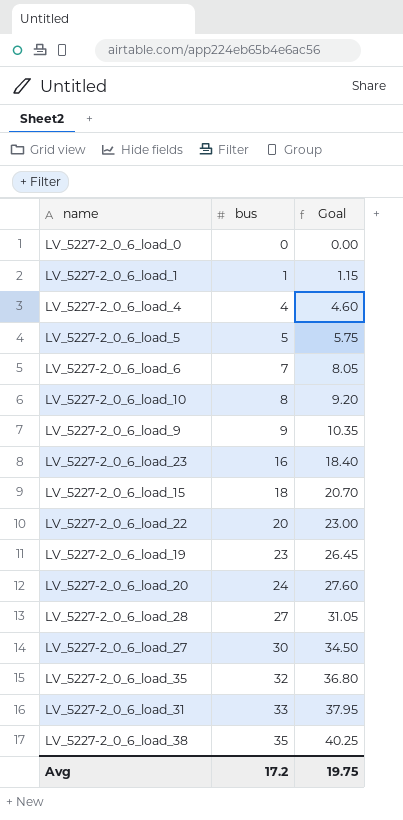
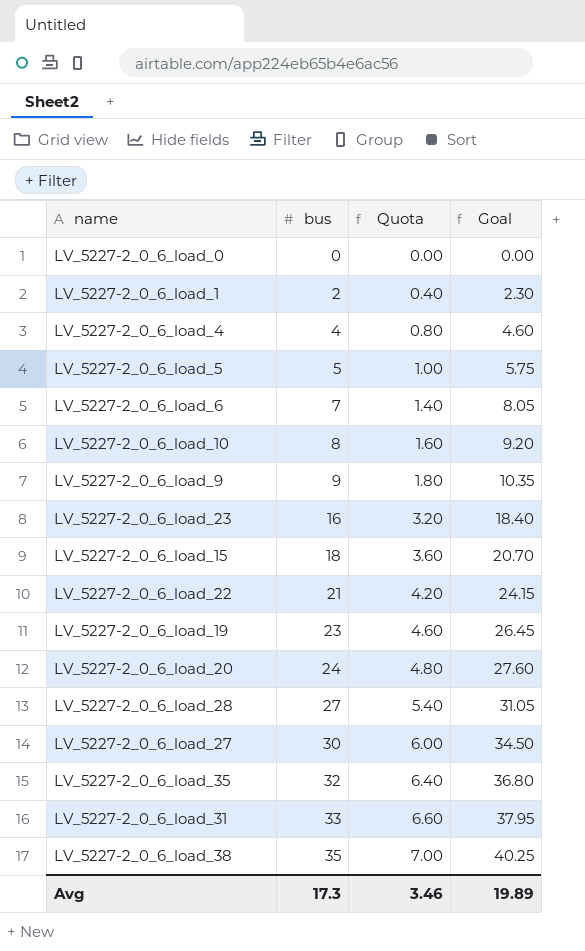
column Quota | formula: none -> [bus] * 0.2
LV_5227-2_0_6_load_1 | bus: 1 -> 2
LV_5227-2_0_6_load_1 | Goal: 1.15 -> 2.30
LV_5227-2_0_6_load_22 | bus: 20 -> 21
LV_5227-2_0_6_load_22 | Goal: 23.00 -> 24.15
Avg | bus: 17.2 -> 17.3
Avg | Goal: 19.75 -> 19.89

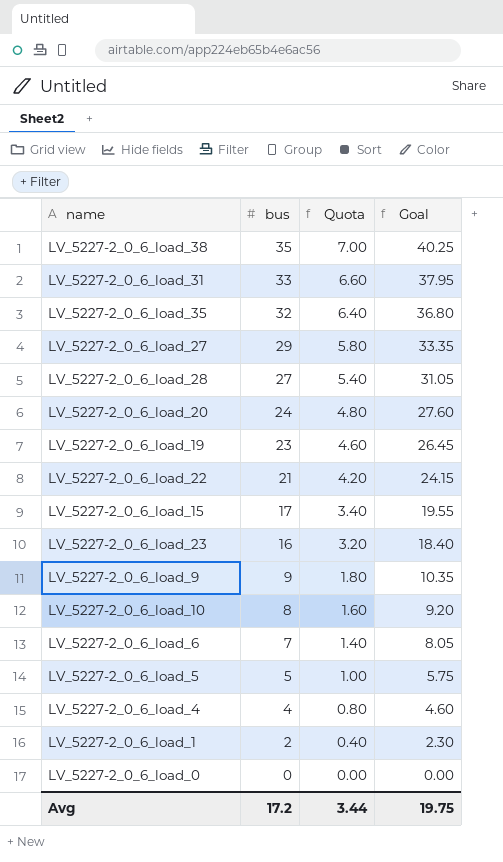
row order: bus ascending -> bus descending
LV_5227-2_0_6_load_27 | bus: 30 -> 29
LV_5227-2_0_6_load_27 | Quota: 6.00 -> 5.80
LV_5227-2_0_6_load_27 | Goal: 34.50 -> 33.35
LV_5227-2_0_6_load_15 | bus: 18 -> 17
LV_5227-2_0_6_load_15 | Quota: 3.60 -> 3.40
LV_5227-2_0_6_load_15 | Goal: 20.70 -> 19.55
Avg | bus: 17.3 -> 17.2
Avg | Quota: 3.46 -> 3.44
Avg | Goal: 19.89 -> 19.75

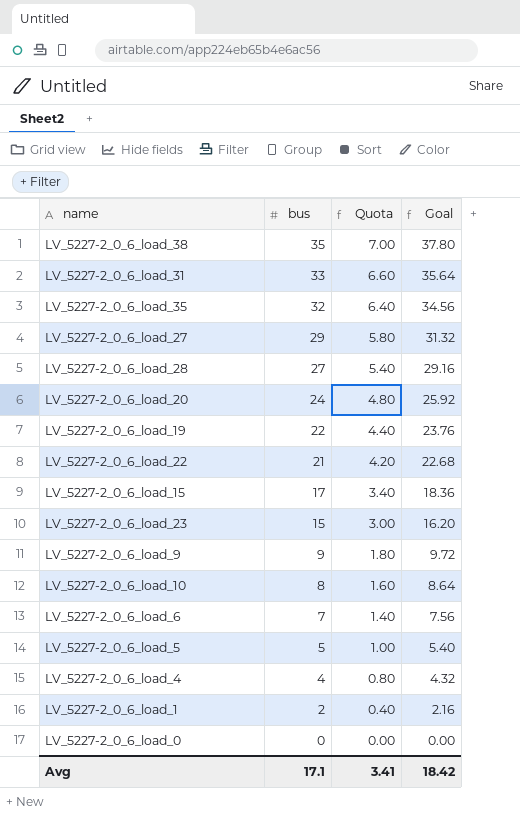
column Goal | formula: [bus] * 1.15 -> [bus] * 1.08
LV_5227-2_0_6_load_19 | bus: 23 -> 22
LV_5227-2_0_6_load_19 | Quota: 4.60 -> 4.40
LV_5227-2_0_6_load_23 | bus: 16 -> 15
LV_5227-2_0_6_load_23 | Quota: 3.20 -> 3.00
Avg | bus: 17.2 -> 17.1
Avg | Quota: 3.44 -> 3.41
Avg | Goal: 19.75 -> 18.42

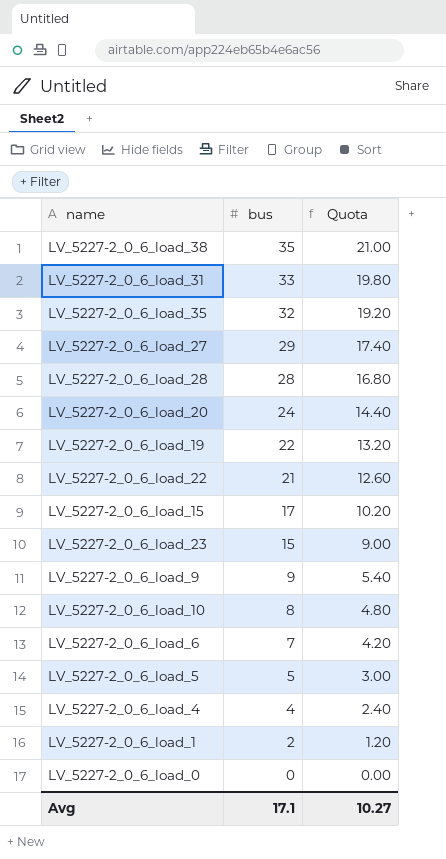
column Goal | formula: [bus] * 1.08 -> none
column Quota | formula: [bus] * 0.2 -> [bus] * 0.6
LV_5227-2_0_6_load_28 | bus: 27 -> 28
Avg | Quota: 3.41 -> 10.27

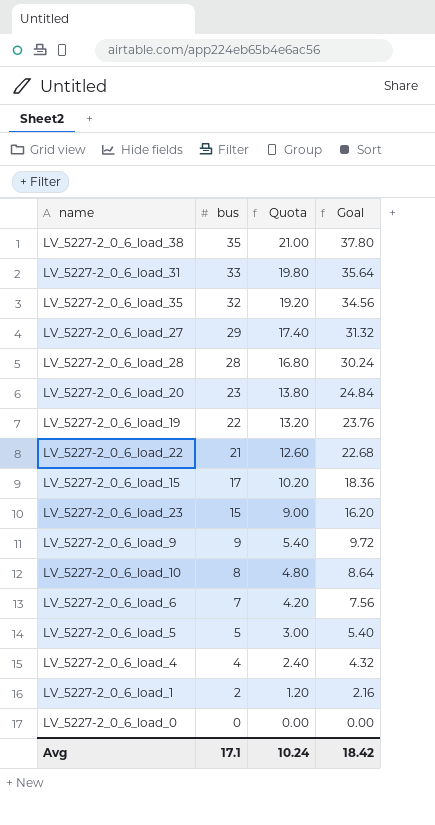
column Goal | formula: none -> [bus] * 1.08
LV_5227-2_0_6_load_20 | bus: 24 -> 23
LV_5227-2_0_6_load_20 | Quota: 14.40 -> 13.80
Avg | Quota: 10.27 -> 10.24

